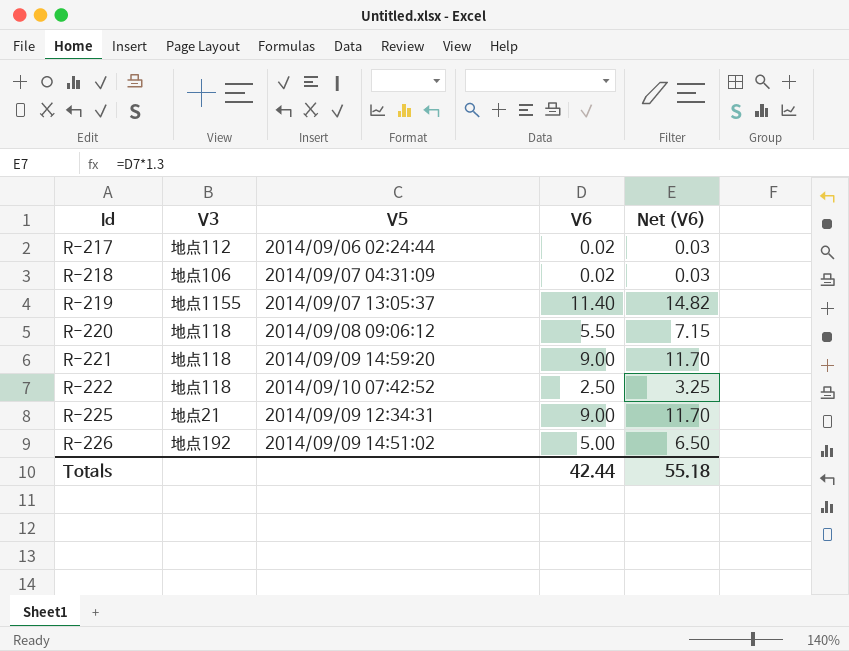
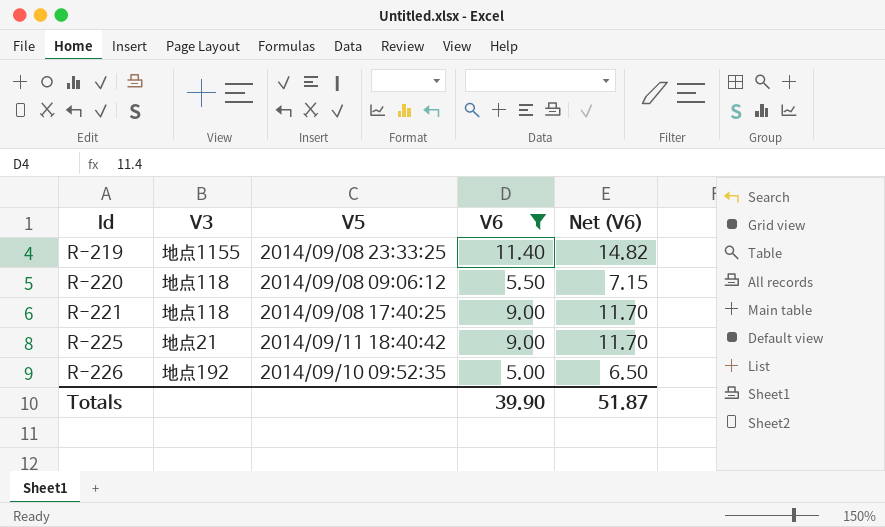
filter: none -> V6 >= 5.00
R-219 | V5: 2014/09/07 13:05:37 -> 2014/09/08 23:33:25
R-221 | V5: 2014/09/09 14:59:20 -> 2014/09/08 17:40:25
R-225 | V5: 2014/09/09 12:34:31 -> 2014/09/11 18:40:42
R-226 | V5: 2014/09/09 14:51:02 -> 2014/09/10 09:52:35
Totals | V6: 42.44 -> 39.90
Totals | Net (V6): 55.18 -> 51.87

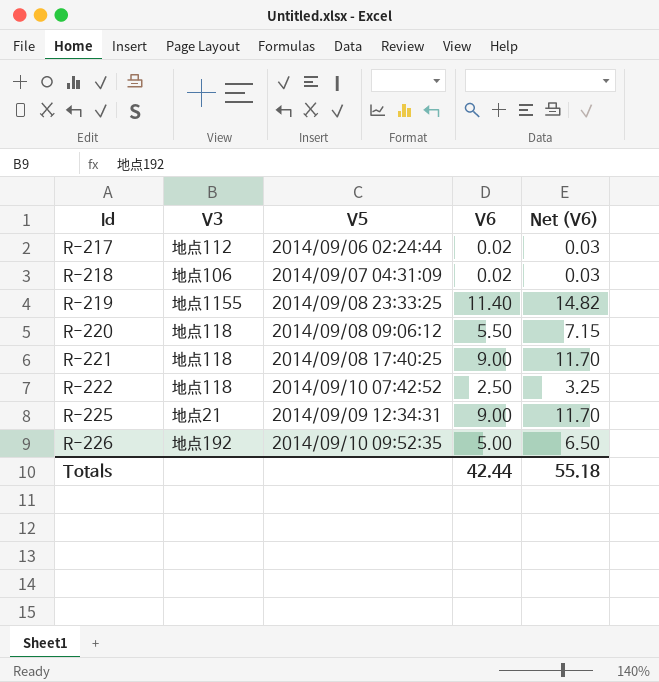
filter: V6 >= 5.00 -> none
R-225 | V5: 2014/09/11 18:40:42 -> 2014/09/09 12:34:31
Totals | V6: 39.90 -> 42.44
Totals | Net (V6): 51.87 -> 55.18

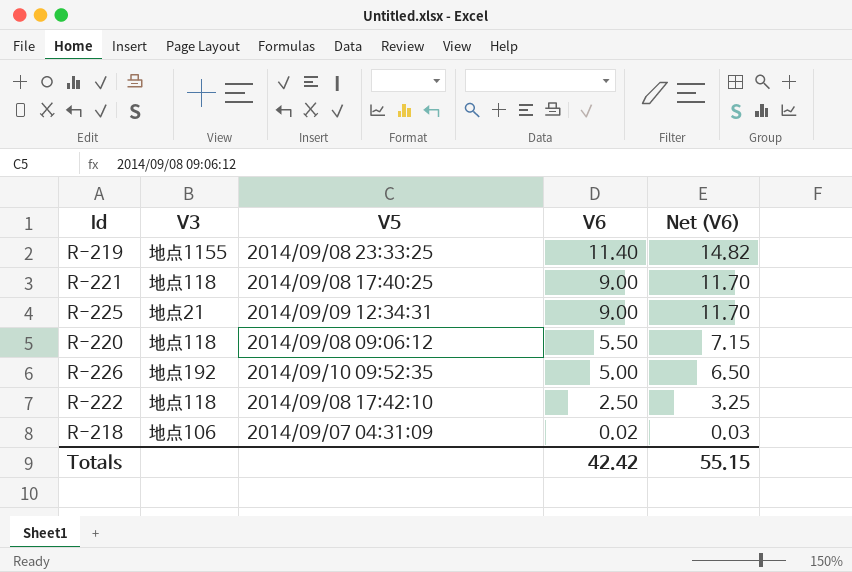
row order: Id ascending -> V6 descending
row R-217: 地点112 | 2014/09/06 02:24:44 | 0.02 | 0.03 -> none
R-222 | V5: 2014/09/10 07:42:52 -> 2014/09/08 17:42:10
Totals | V6: 42.44 -> 42.42
Totals | Net (V6): 55.18 -> 55.15

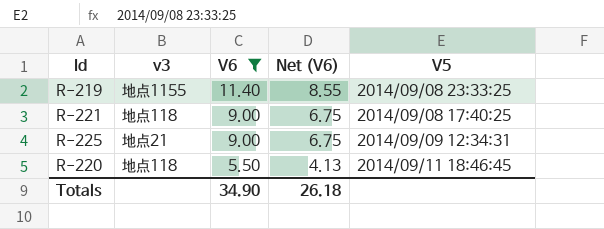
filter: none -> V6 >= 5.50
column name: V3 -> v3
column Net (V6) | formula: [V6] * 1.3 -> [V6] * 0.75
column V5 | position: 3 -> 5
R-220 | V5: 2014/09/08 09:06:12 -> 2014/09/11 18:46:45
Totals | V6: 42.42 -> 34.90
Totals | Net (V6): 55.15 -> 26.18

